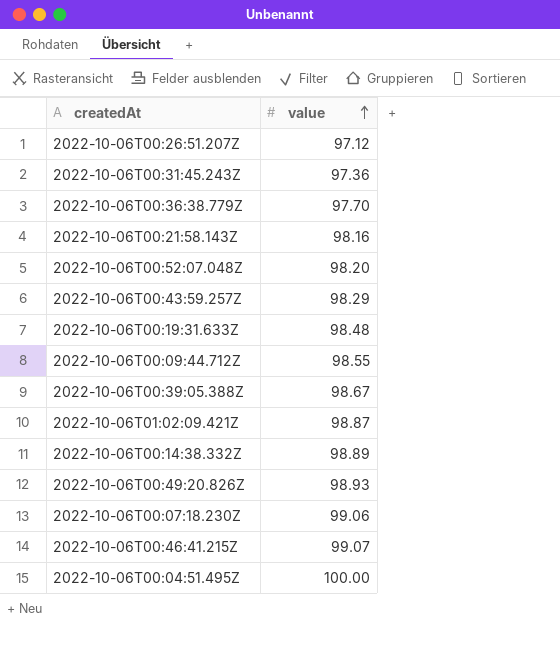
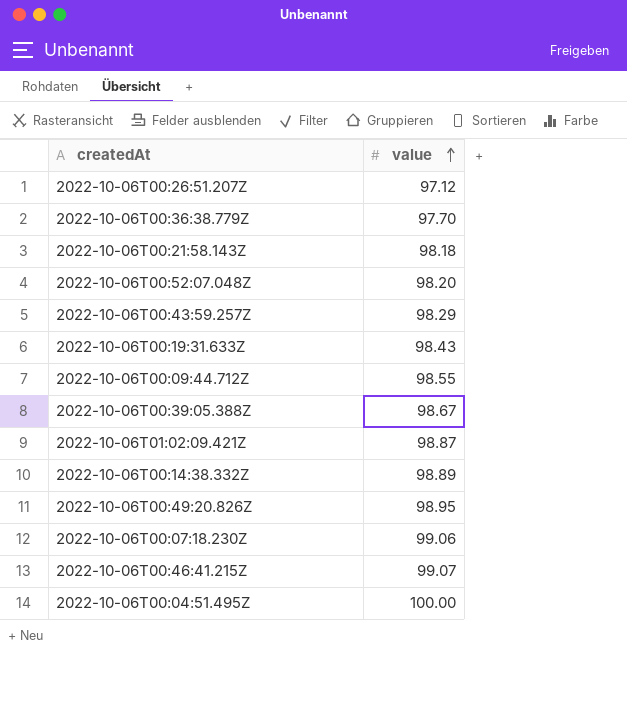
row 2022-10-06T00:31:45.243Z: 97.36 -> none
2022-10-06T00:21:58.143Z | value: 98.16 -> 98.18
2022-10-06T00:19:31.633Z | value: 98.48 -> 98.43
2022-10-06T00:49:20.826Z | value: 98.93 -> 98.95

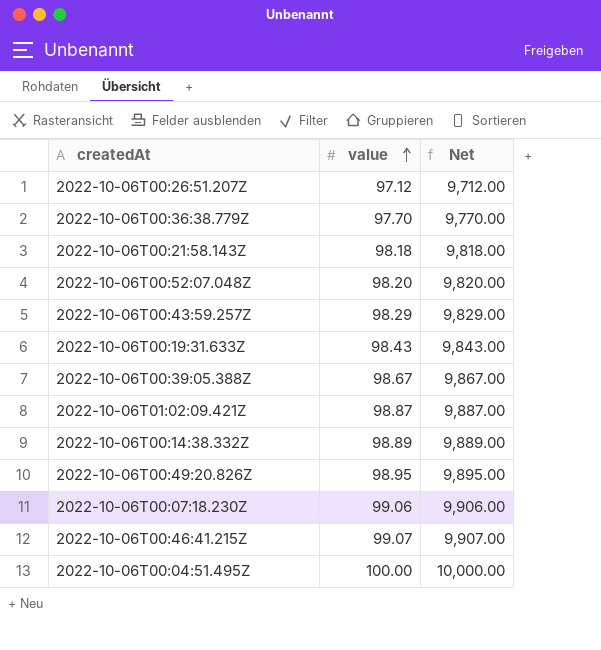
column Net | formula: none -> [value] * 100
row 2022-10-06T00:09:44.712Z: 98.55 -> none

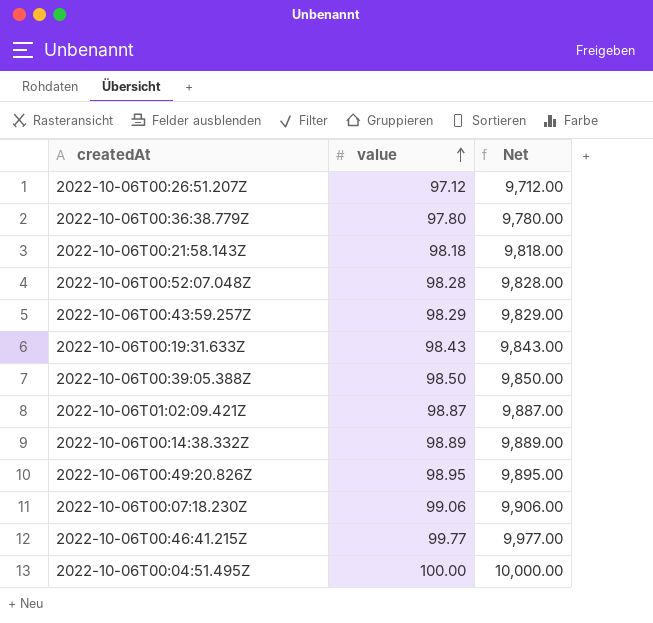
2022-10-06T00:36:38.779Z | value: 97.70 -> 97.80
2022-10-06T00:36:38.779Z | Net: 9,770.00 -> 9,780.00
2022-10-06T00:52:07.048Z | value: 98.20 -> 98.28
2022-10-06T00:52:07.048Z | Net: 9,820.00 -> 9,828.00
2022-10-06T00:39:05.388Z | value: 98.67 -> 98.50
2022-10-06T00:39:05.388Z | Net: 9,867.00 -> 9,850.00
2022-10-06T00:46:41.215Z | value: 99.07 -> 99.77
2022-10-06T00:46:41.215Z | Net: 9,907.00 -> 9,977.00

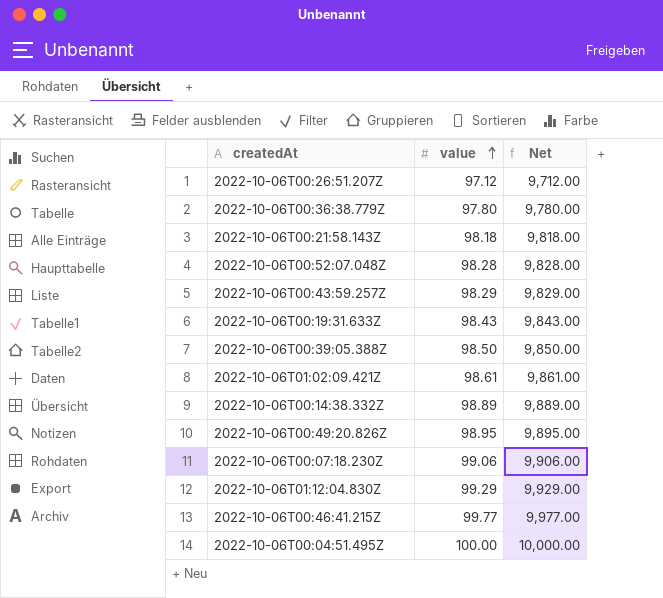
2022-10-06T01:02:09.421Z | value: 98.87 -> 98.61
2022-10-06T01:02:09.421Z | Net: 9,887.00 -> 9,861.00
row 2022-10-06T01:12:04.830Z: none -> 99.29 | 9,929.00

